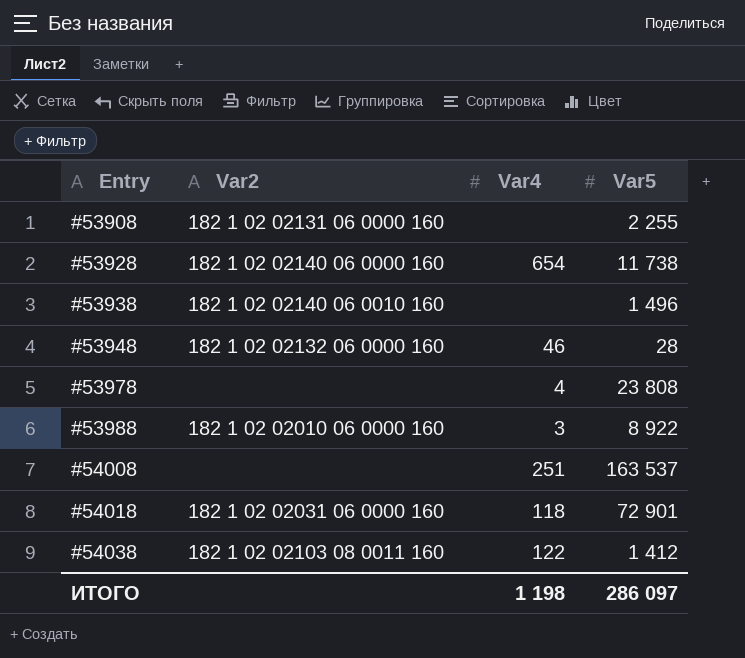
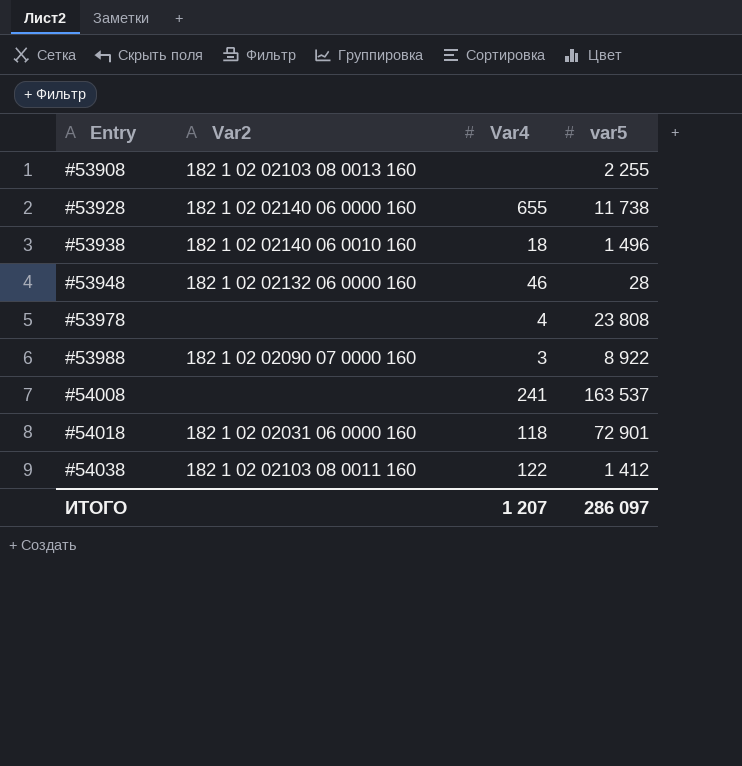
column name: Var5 -> var5
#53908 | Var2: 182 1 02 02131 06 0000 160 -> 182 1 02 02103 08 0013 160
#53928 | Var4: 654 -> 655
#53938 | Var4: none -> 18
#53988 | Var2: 182 1 02 02010 06 0000 160 -> 182 1 02 02090 07 0000 160
#54008 | Var4: 251 -> 241
ИТОГО | Var4: 1 198 -> 1 207

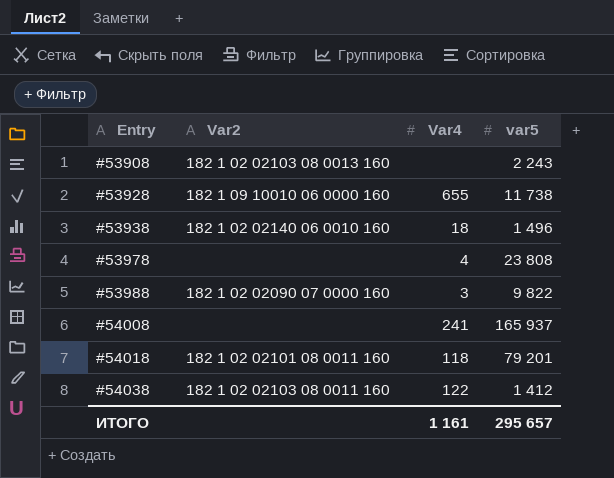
row #53948: 182 1 02 02132 06 0000 160 | 46 | 28 -> none
#53908 | var5: 2 255 -> 2 243
#53928 | Var2: 182 1 02 02140 06 0000 160 -> 182 1 09 10010 06 0000 160
#53988 | var5: 8 922 -> 9 822
#54008 | var5: 163 537 -> 165 937
#54018 | Var2: 182 1 02 02031 06 0000 160 -> 182 1 02 02101 08 0011 160
#54018 | var5: 72 901 -> 79 201
ИТОГО | Var4: 1 207 -> 1 161
ИТОГО | var5: 286 097 -> 295 657

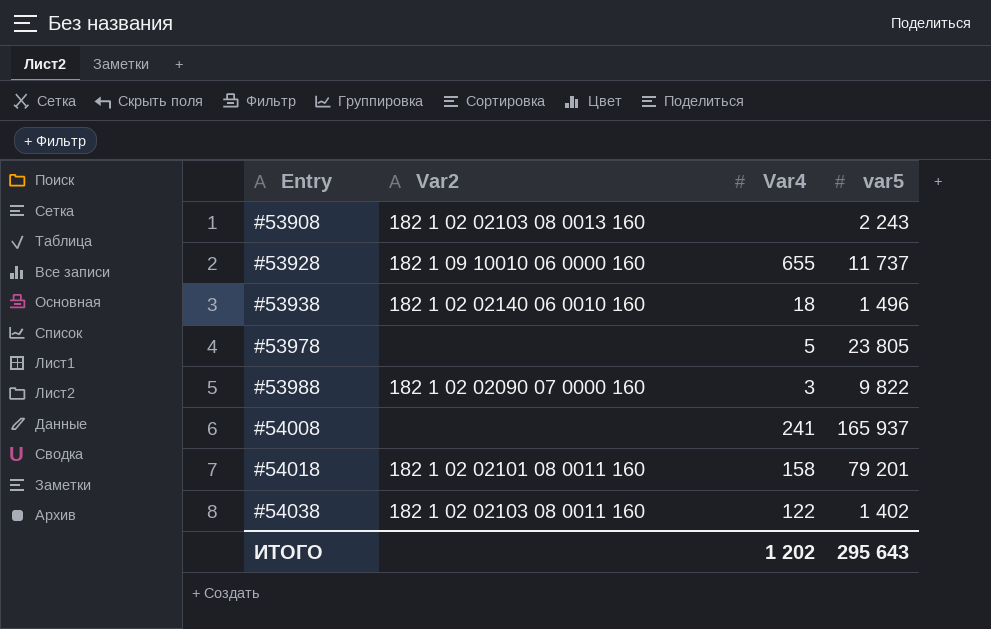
#53928 | var5: 11 738 -> 11 737
#53978 | Var4: 4 -> 5
#53978 | var5: 23 808 -> 23 805
#54018 | Var4: 118 -> 158
#54038 | var5: 1 412 -> 1 402
ИТОГО | Var4: 1 161 -> 1 202
ИТОГО | var5: 295 657 -> 295 643

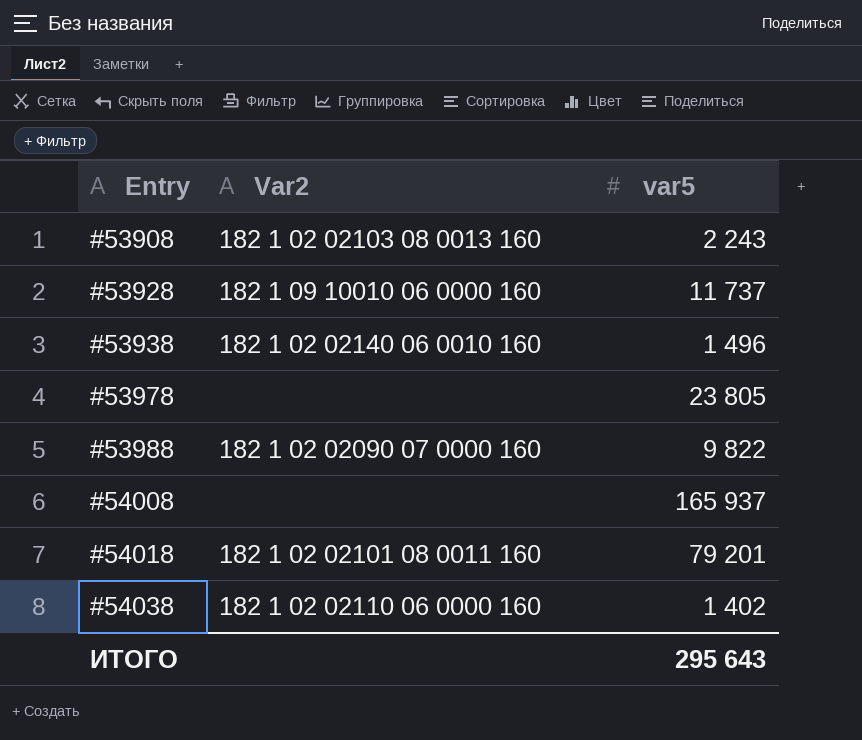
column Var4 | position: 3 -> none
#54038 | Var2: 182 1 02 02103 08 0011 160 -> 182 1 02 02110 06 0000 160

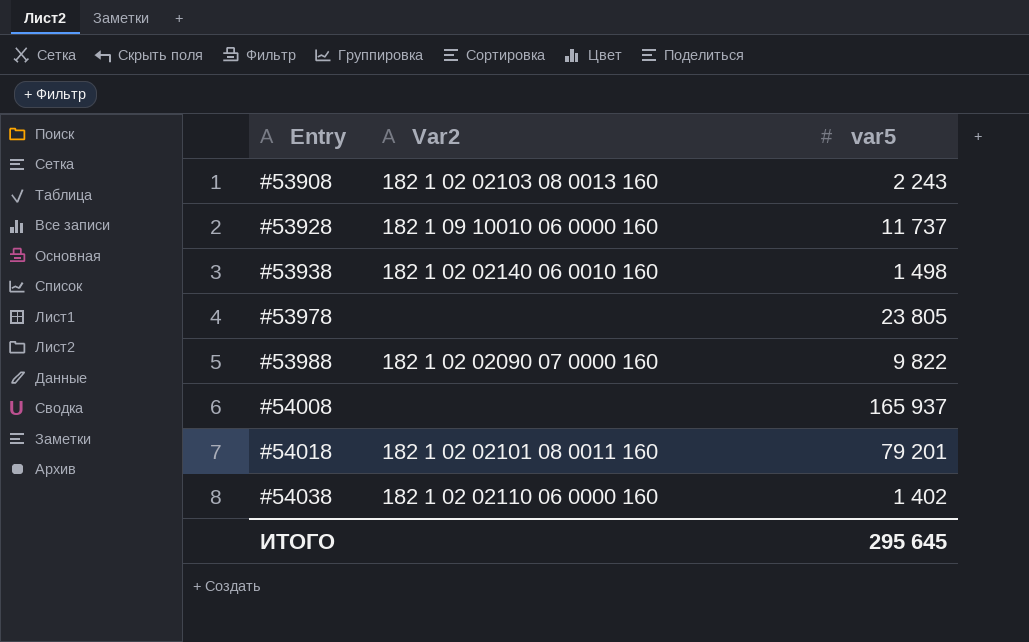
#53938 | var5: 1 496 -> 1 498
ИТОГО | var5: 295 643 -> 295 645

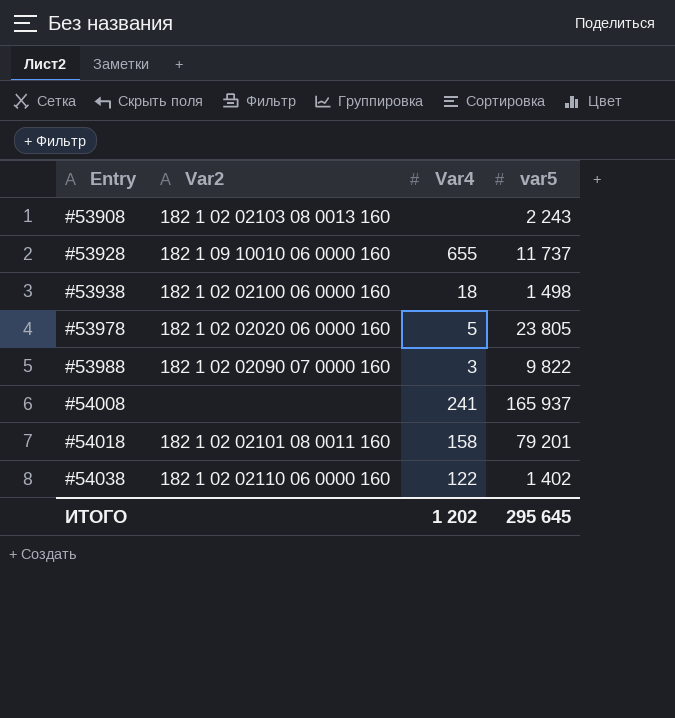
column Var4 | position: none -> 3
#53938 | Var2: 182 1 02 02140 06 0010 160 -> 182 1 02 02100 06 0000 160
#53978 | Var2: none -> 182 1 02 02020 06 0000 160

